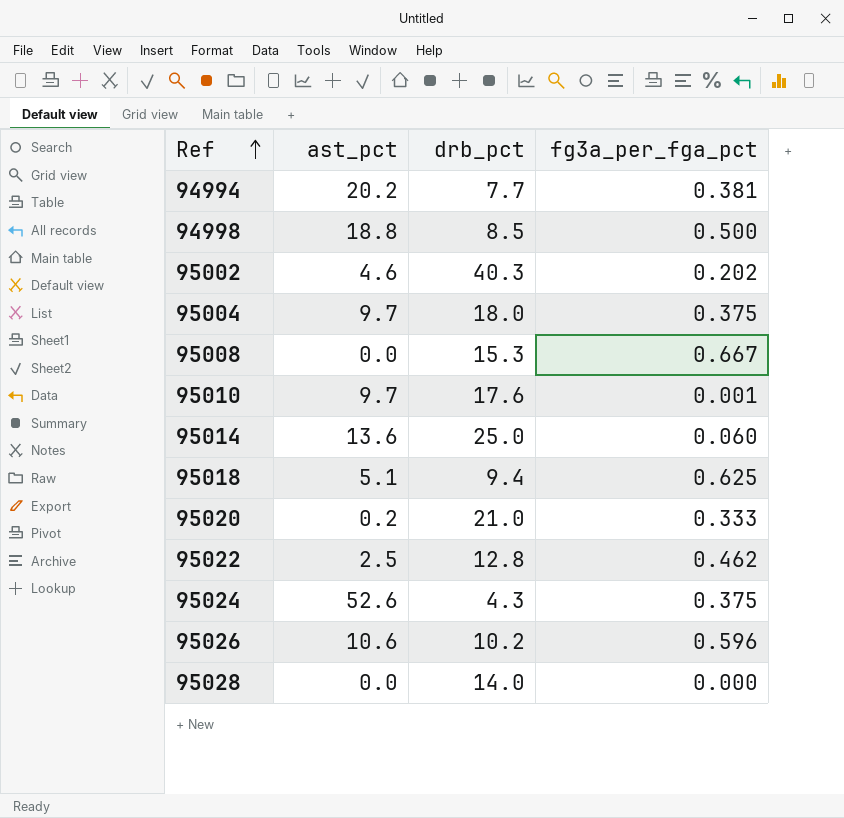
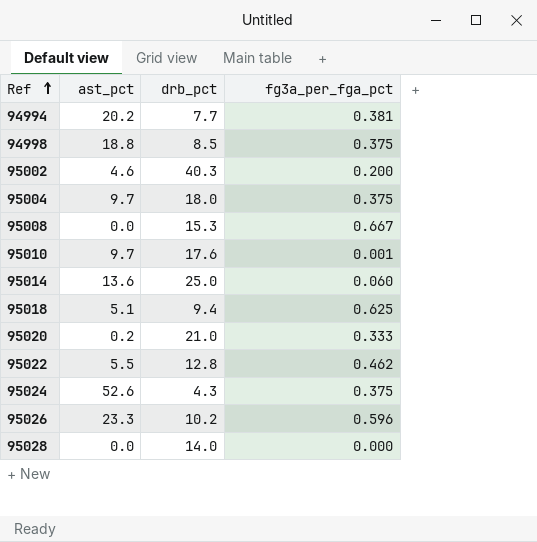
94998 | fg3a_per_fga_pct: 0.500 -> 0.375
95002 | fg3a_per_fga_pct: 0.202 -> 0.200
95022 | ast_pct: 2.5 -> 5.5
95026 | ast_pct: 10.6 -> 23.3

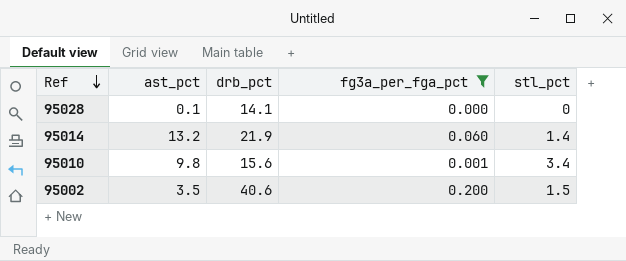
filter: none -> fg3a_per_fga_pct <= 0.200
row order: Ref ascending -> Ref descending
column stl_pct | position: none -> 5
95028 | ast_pct: 0.0 -> 0.1
95028 | drb_pct: 14.0 -> 14.1
95014 | ast_pct: 13.6 -> 13.2
95014 | drb_pct: 25.0 -> 21.9
95010 | ast_pct: 9.7 -> 9.8
95010 | drb_pct: 17.6 -> 15.6
95002 | ast_pct: 4.6 -> 3.5
95002 | drb_pct: 40.3 -> 40.6

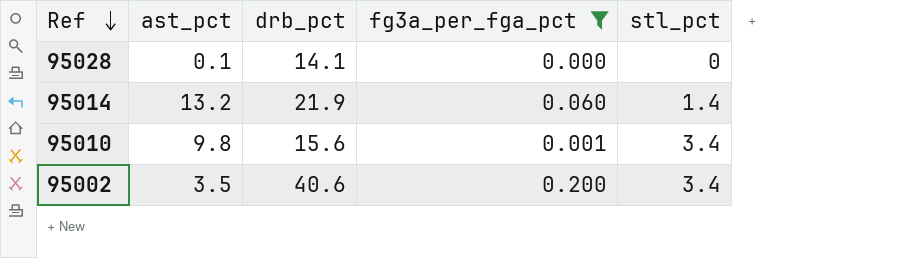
95002 | stl_pct: 1.5 -> 3.4

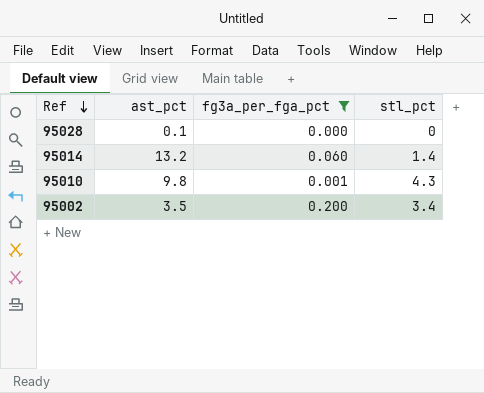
column drb_pct | position: 3 -> none
95010 | stl_pct: 3.4 -> 4.3

